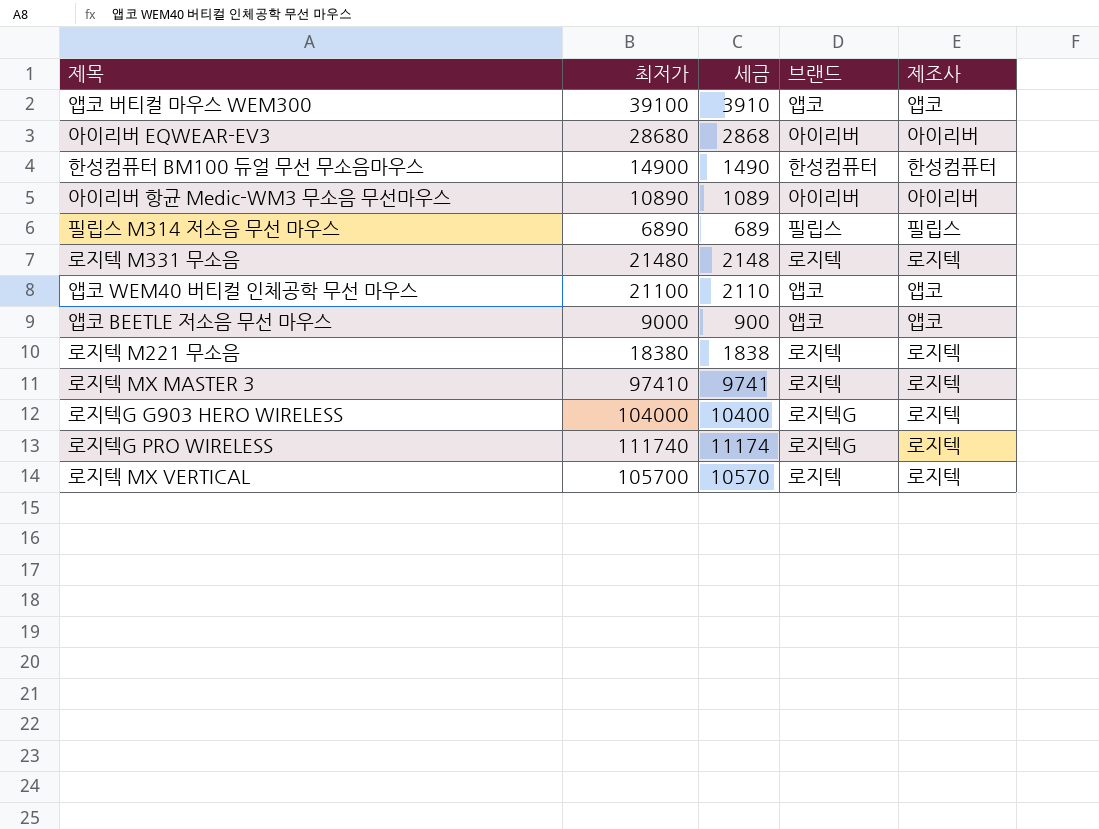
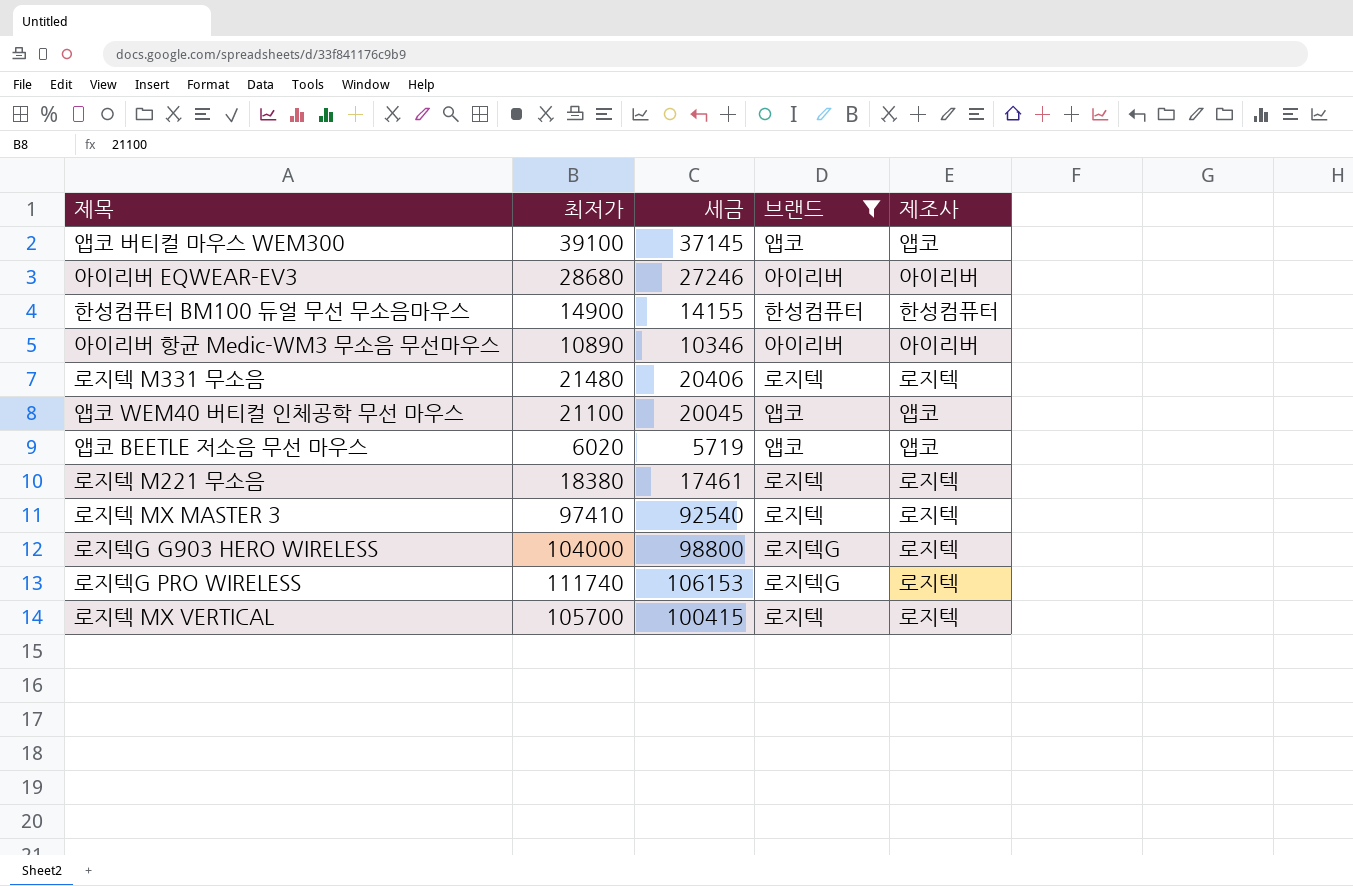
filter: none -> 브랜드 != 필립스
column 세금 | formula: [최저가] * 0.1 -> [최저가] * 0.95
앱코 BEETLE 저소음 무선 마우스 | 최저가: 9000 -> 6020

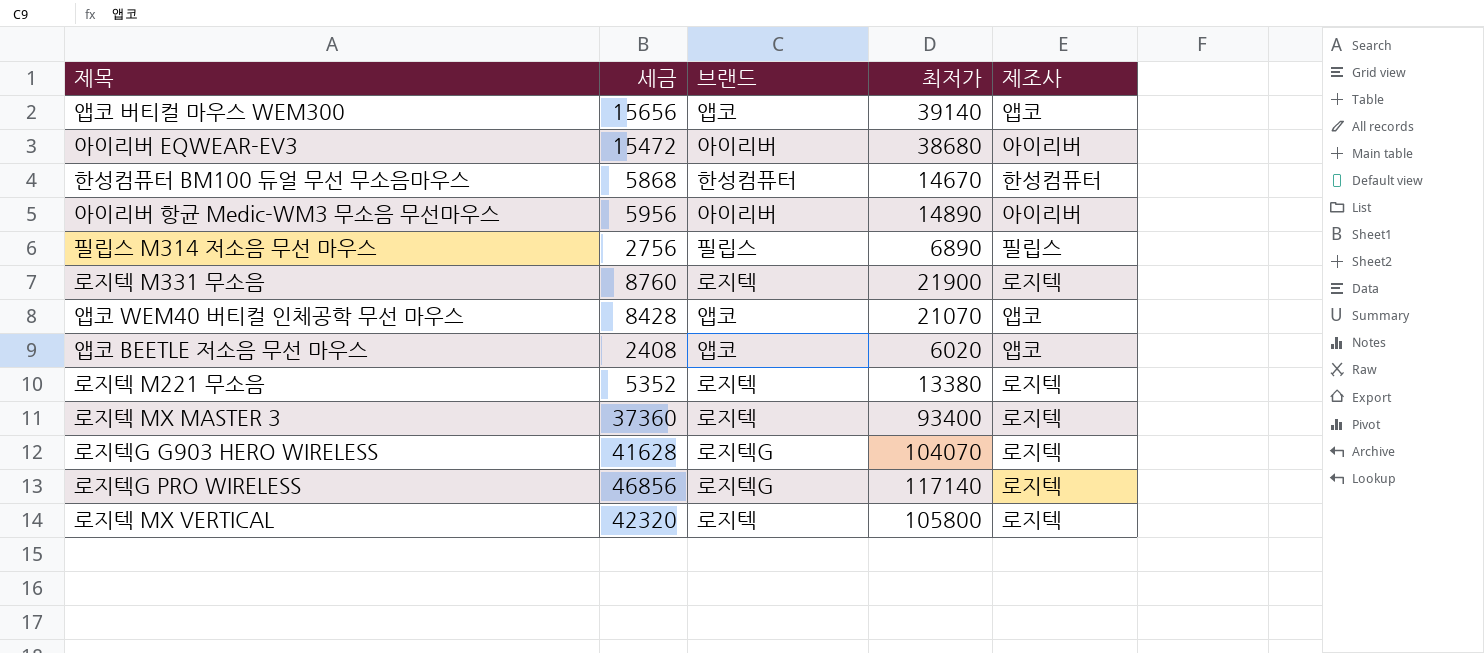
filter: 브랜드 != 필립스 -> none
column 세금 | formula: [최저가] * 0.95 -> [최저가] * 0.4
column 최저가 | position: 2 -> 4
앱코 버티컬 마우스 WEM300 | 최저가: 39100 -> 39140
아이리버 EQWEAR-EV3 | 최저가: 28680 -> 38680
한성컴퓨터 BM100 듀얼 무선 무소음마우스 | 최저가: 14900 -> 14670
아이리버 항균 Medic-WM3 무소음 무선마우스 | 최저가: 10890 -> 14890
로지텍 M331 무소음 | 최저가: 21480 -> 21900
앱코 WEM40 버티컬 인체공학 무선 마우스 | 최저가: 21100 -> 21070
로지텍 M221 무소음 | 최저가: 18380 -> 13380
로지텍 MX MASTER 3 | 최저가: 97410 -> 93400
로지텍G G903 HERO WIRELESS | 최저가: 104000 -> 104070
로지텍G PRO WIRELESS | 최저가: 111740 -> 117140
로지텍 MX VERTICAL | 최저가: 105700 -> 105800

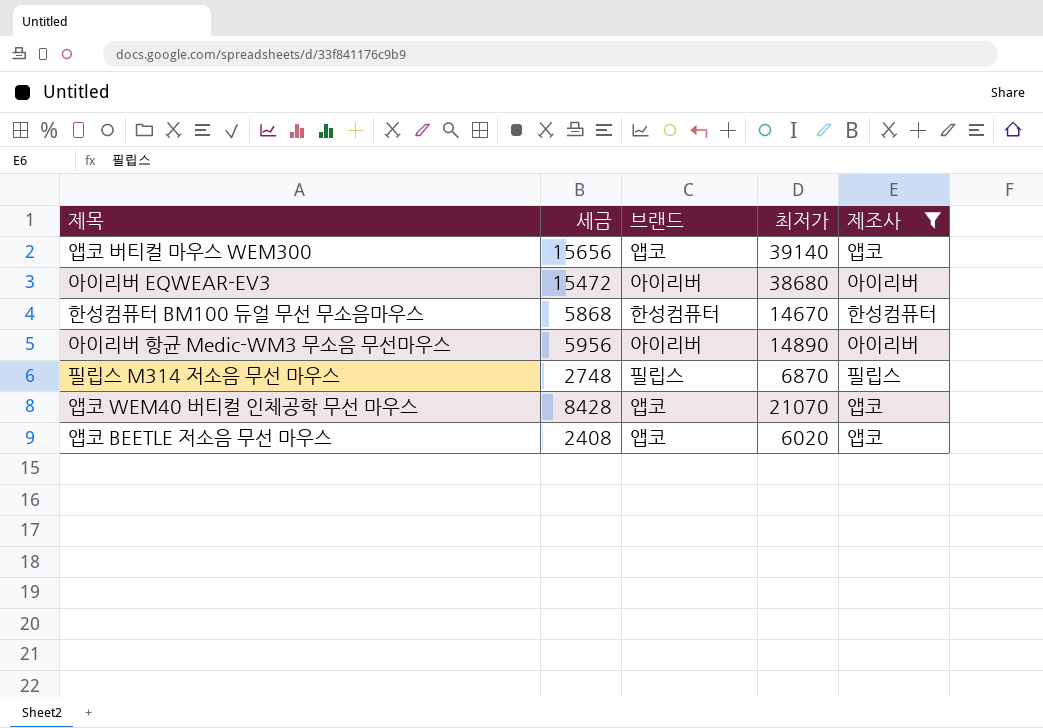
filter: none -> 제조사 != 로지텍
필립스 M314 저소음 무선 마우스 | 세금: 2756 -> 2748
필립스 M314 저소음 무선 마우스 | 최저가: 6890 -> 6870

